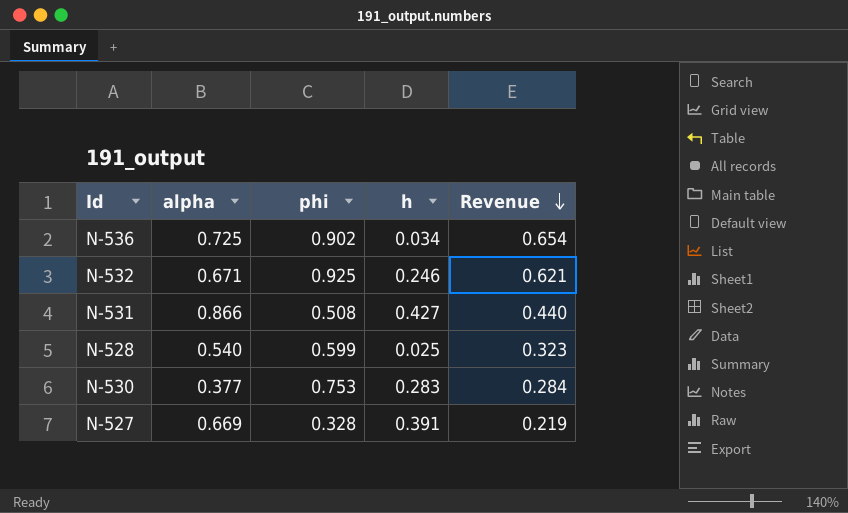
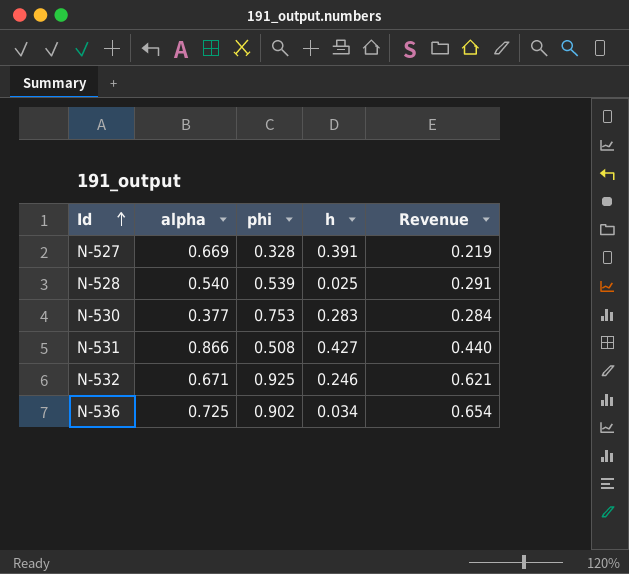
row order: Revenue descending -> Id ascending
N-528 | phi: 0.599 -> 0.539
N-528 | Revenue: 0.323 -> 0.291

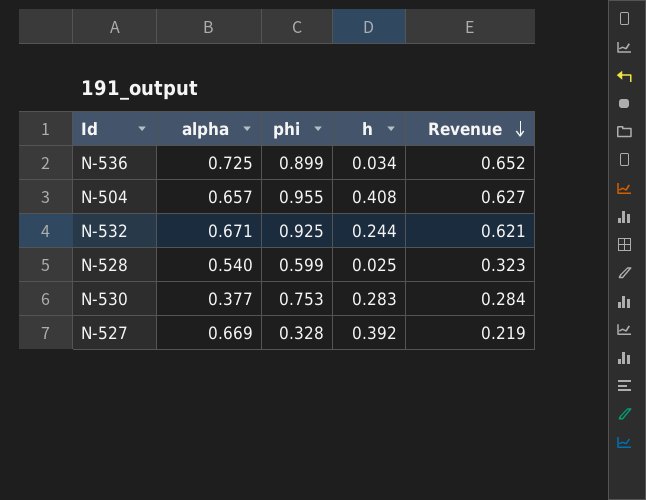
row order: Id ascending -> Revenue descending
row N-531: 0.866 | 0.508 | 0.427 | 0.440 -> none
N-536 | phi: 0.902 -> 0.899
N-536 | Revenue: 0.654 -> 0.652
row N-504: none -> 0.657 | 0.955 | 0.408 | 0.627
N-532 | h: 0.246 -> 0.244
N-528 | phi: 0.539 -> 0.599
N-528 | Revenue: 0.291 -> 0.323
N-527 | h: 0.391 -> 0.392

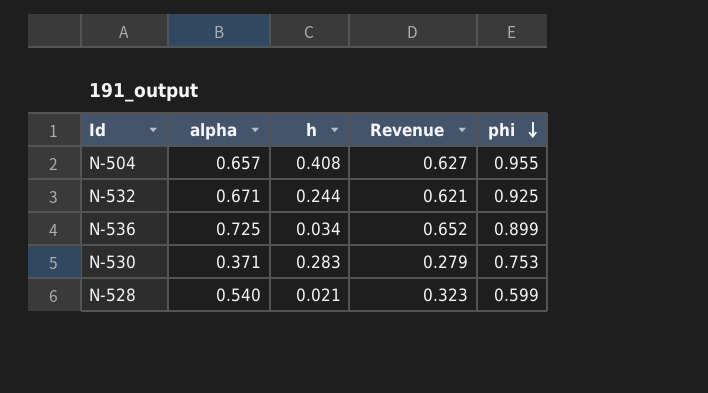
row order: Revenue descending -> phi descending
column phi | position: 3 -> 5
row N-527: 0.669 | 0.328 | 0.392 | 0.219 -> none
N-530 | alpha: 0.377 -> 0.371
N-530 | Revenue: 0.284 -> 0.279
N-528 | h: 0.025 -> 0.021

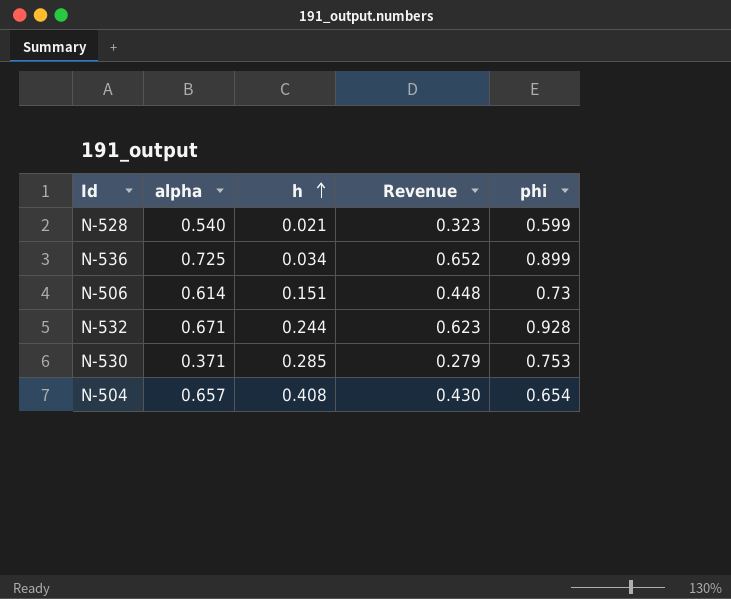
row order: phi descending -> h ascending
row N-506: none -> 0.614 | 0.151 | 0.448 | 0.73
N-532 | Revenue: 0.621 -> 0.623
N-532 | phi: 0.925 -> 0.928
N-530 | h: 0.283 -> 0.285
N-504 | Revenue: 0.627 -> 0.430
N-504 | phi: 0.955 -> 0.654

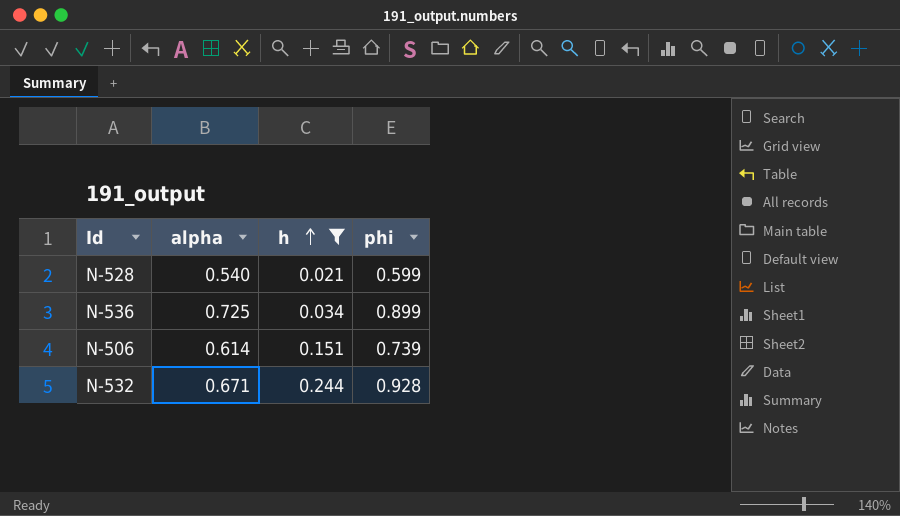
filter: none -> h <= 0.244
column Revenue | formula: [alpha] * [phi] -> none
N-506 | phi: 0.73 -> 0.739

